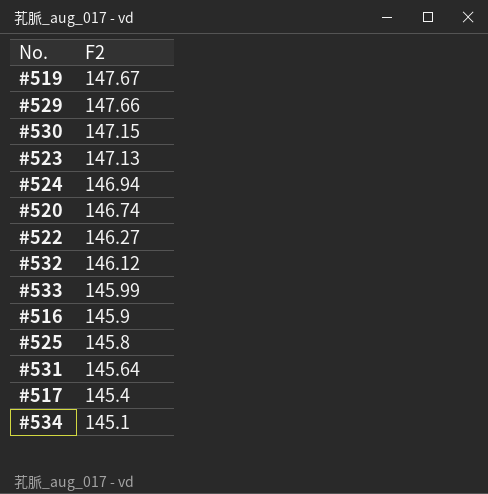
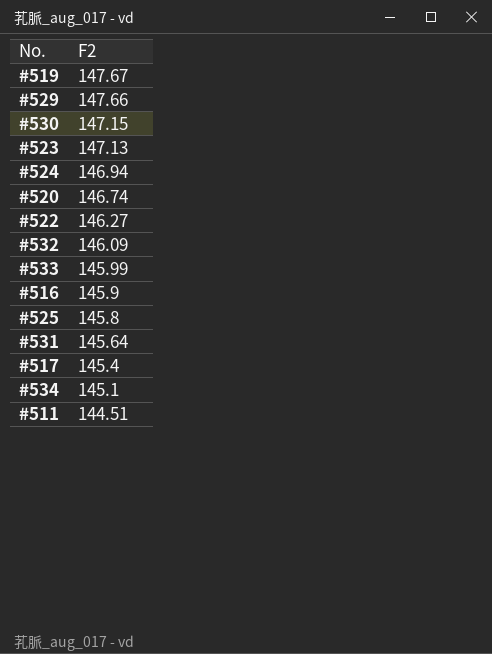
#532 | F2: 146.12 -> 146.09
row #511: none -> 144.51

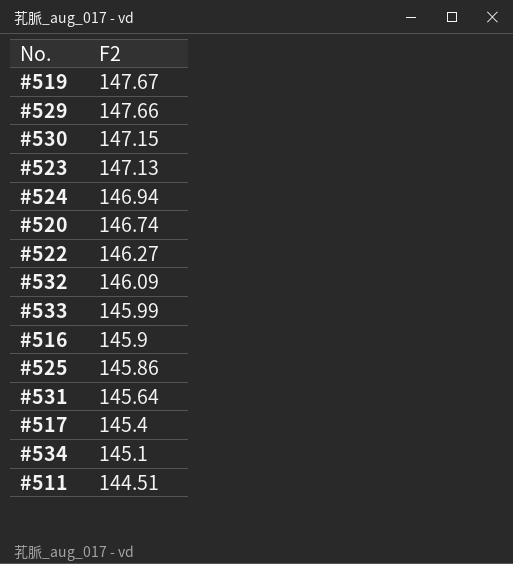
#525 | F2: 145.8 -> 145.86

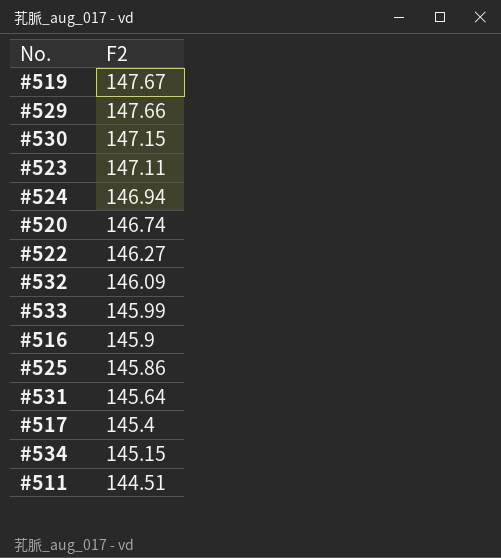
#523 | F2: 147.13 -> 147.11
#534 | F2: 145.1 -> 145.15

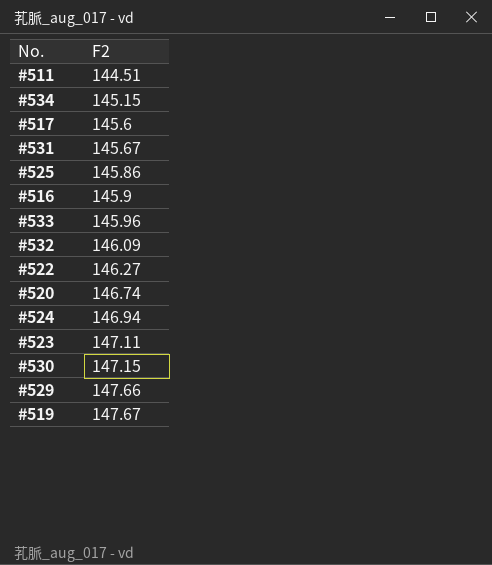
row order: F2 descending -> F2 ascending
#517 | F2: 145.4 -> 145.6
#531 | F2: 145.64 -> 145.67
#533 | F2: 145.99 -> 145.96

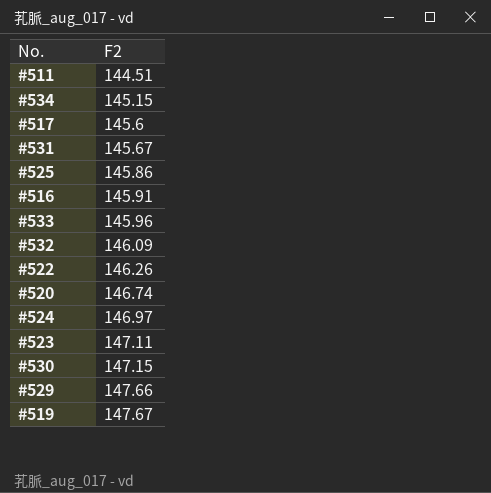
#516 | F2: 145.9 -> 145.91
#522 | F2: 146.27 -> 146.26
#524 | F2: 146.94 -> 146.97

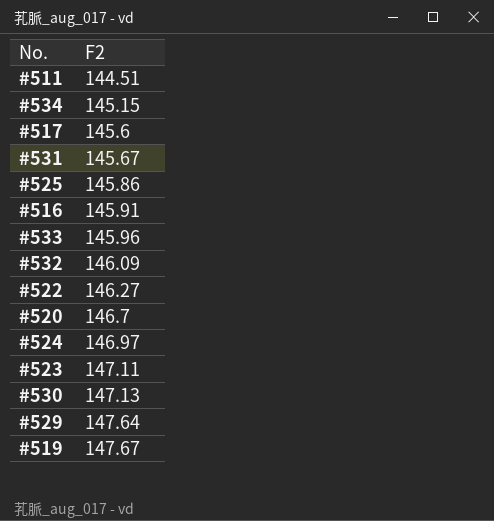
#522 | F2: 146.26 -> 146.27
#520 | F2: 146.74 -> 146.7
#530 | F2: 147.15 -> 147.13
#529 | F2: 147.66 -> 147.64

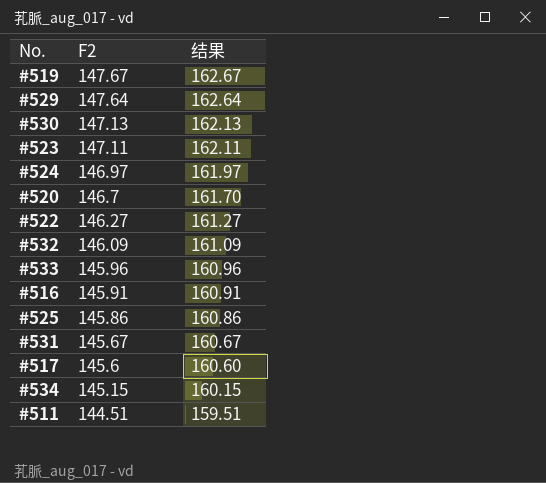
row order: F2 ascending -> F2 descending
column 结果 | formula: none -> [F2] + 15

